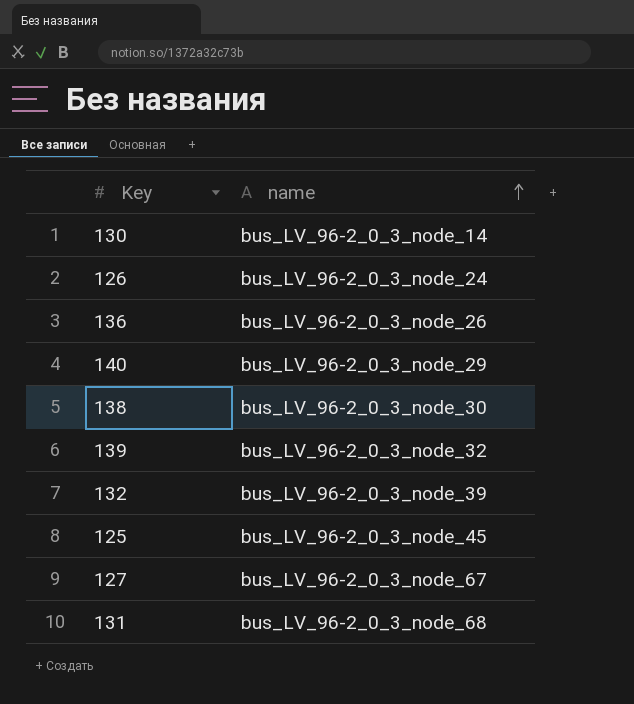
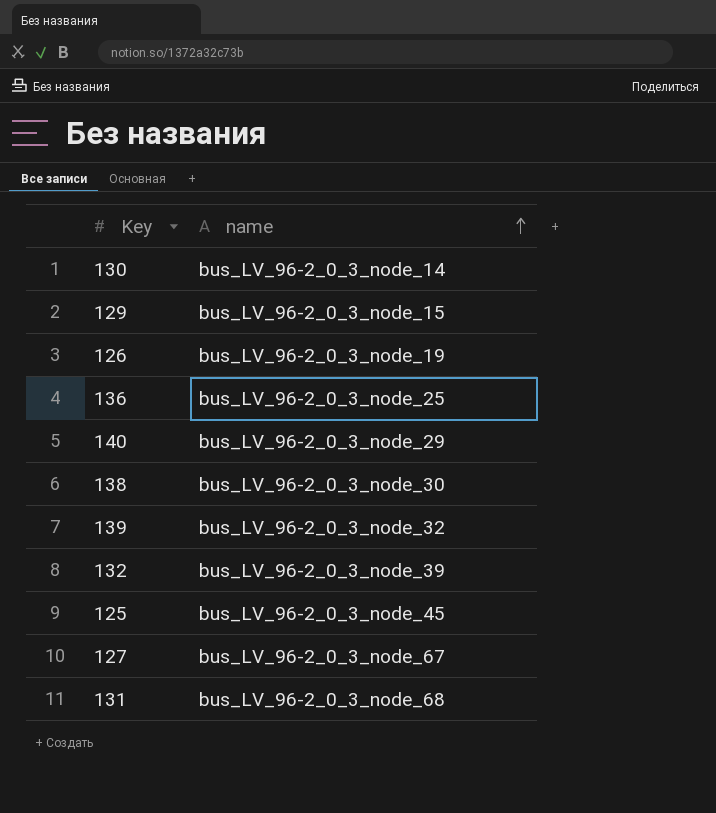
row 129: none -> bus_LV_96-2_0_3_node_15
126 | name: bus_LV_96-2_0_3_node_24 -> bus_LV_96-2_0_3_node_19
136 | name: bus_LV_96-2_0_3_node_26 -> bus_LV_96-2_0_3_node_25

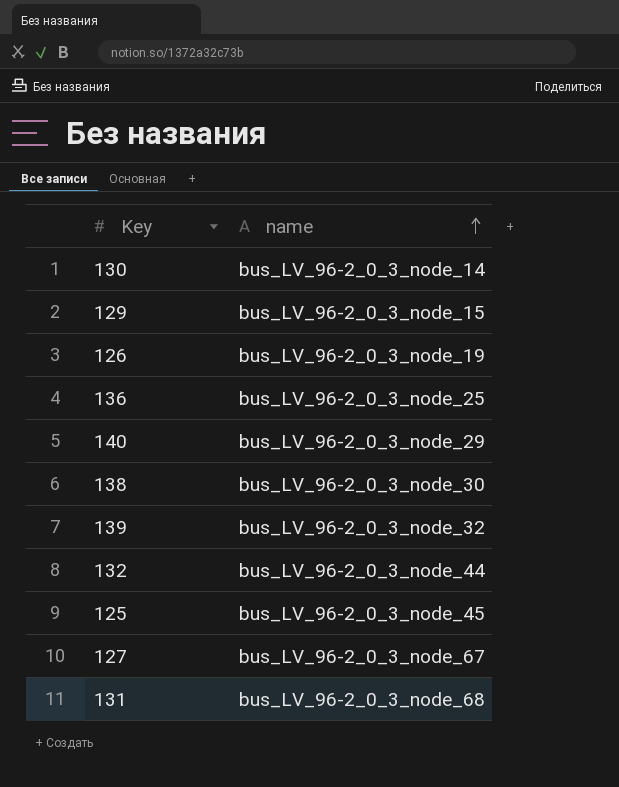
132 | name: bus_LV_96-2_0_3_node_39 -> bus_LV_96-2_0_3_node_44

